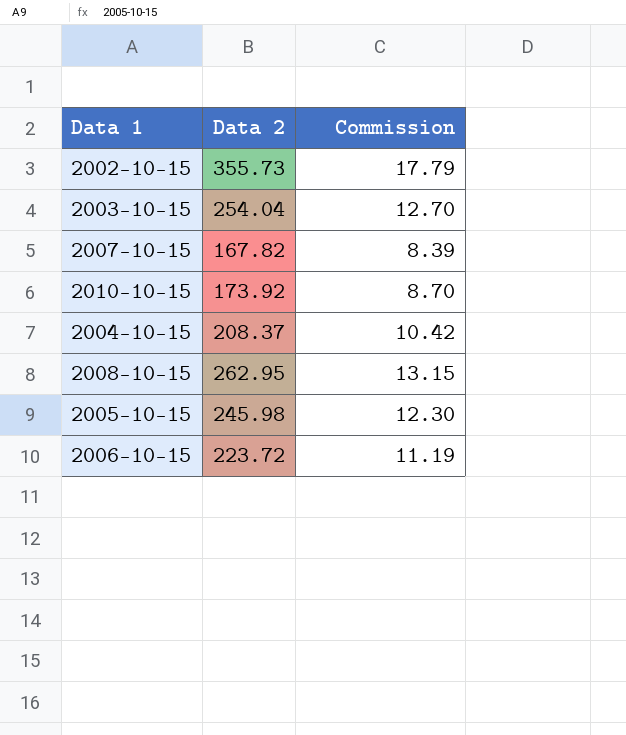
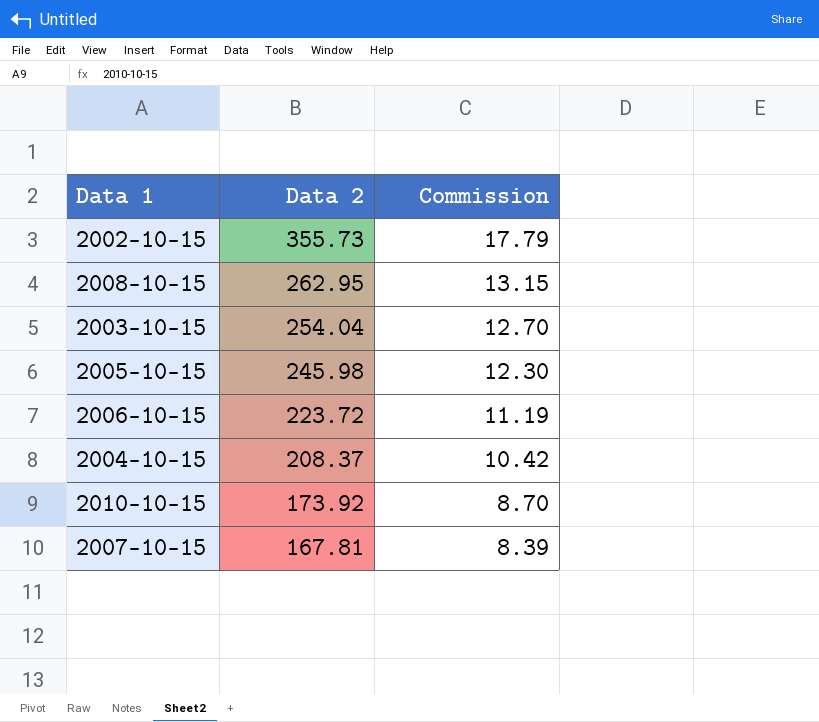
row order: none -> Data 2 descending
2007-10-15 | Data 2: 167.82 -> 167.81

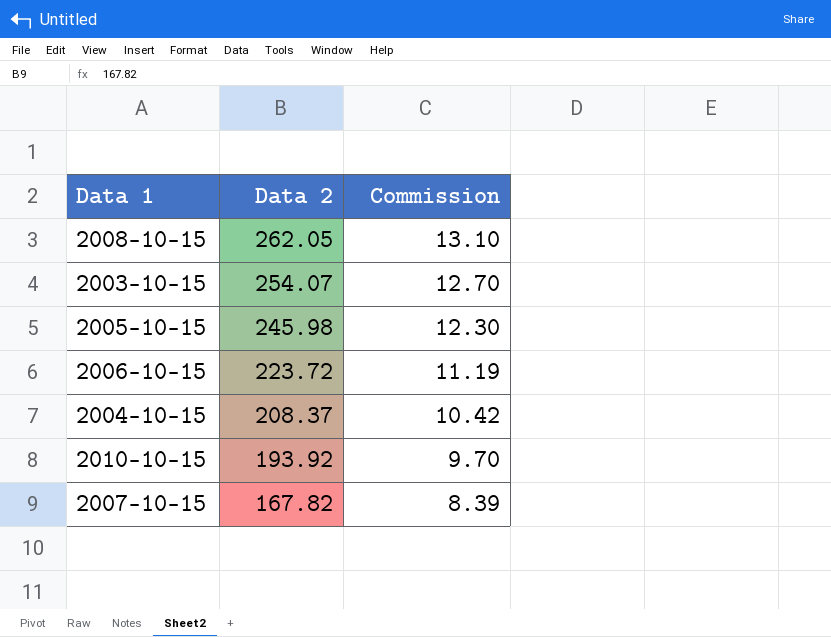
row 2002-10-15: 355.73 | 17.79 -> none
2008-10-15 | Data 2: 262.95 -> 262.05
2008-10-15 | Commission: 13.15 -> 13.10
2003-10-15 | Data 2: 254.04 -> 254.07
2010-10-15 | Data 2: 173.92 -> 193.92
2010-10-15 | Commission: 8.70 -> 9.70
2007-10-15 | Data 2: 167.81 -> 167.82

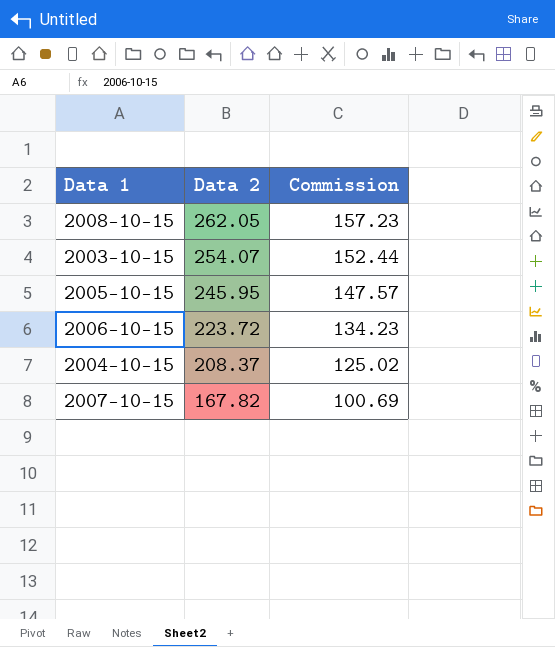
column Commission | formula: [Data 2] * 0.05 -> [Data 2] * 0.6
row 2010-10-15: 193.92 | 9.70 -> none
2005-10-15 | Data 2: 245.98 -> 245.95

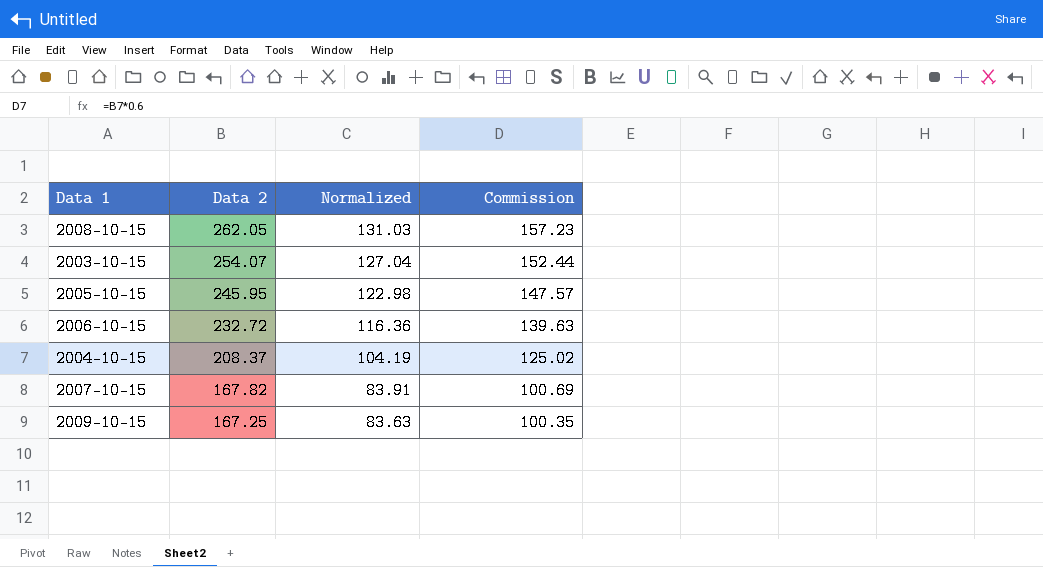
column Normalized | formula: none -> [Data 2] * 0.5
2006-10-15 | Data 2: 223.72 -> 232.72
2006-10-15 | Commission: 134.23 -> 139.63
row 2009-10-15: none -> 167.25 | 83.63 | 100.35

